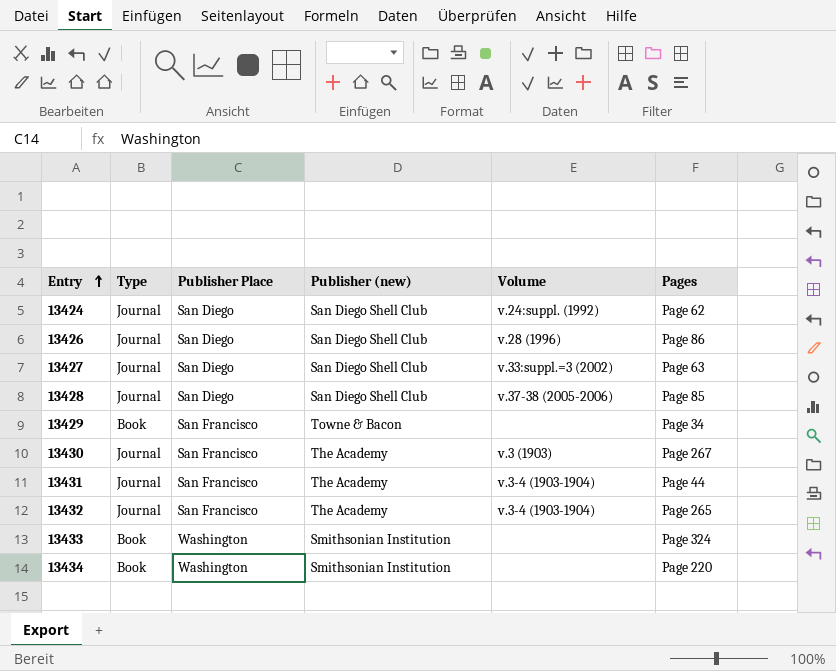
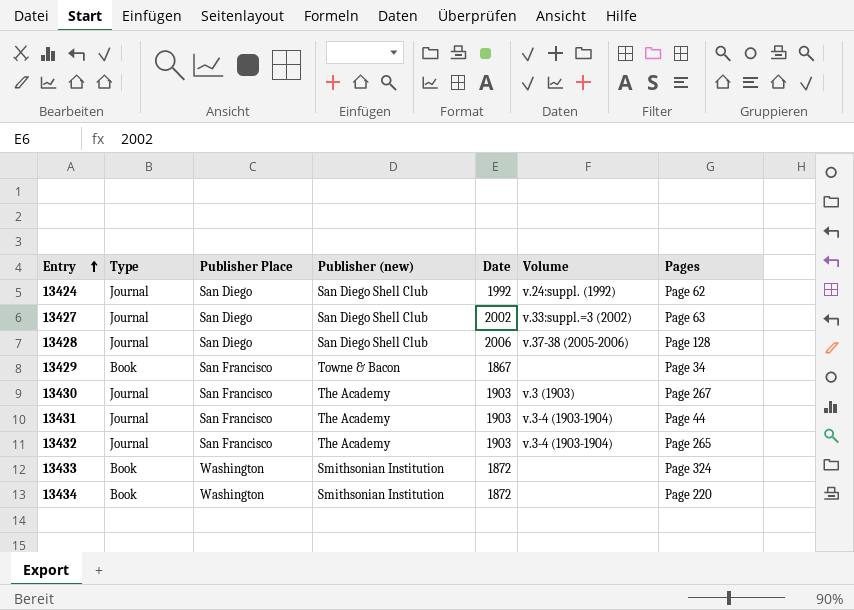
column Date | position: none -> 5
row 13426: Journal | San Diego | San Diego Shell Club | v.28 (1996) | Page 86 -> none
13428 | Pages: Page 85 -> Page 128

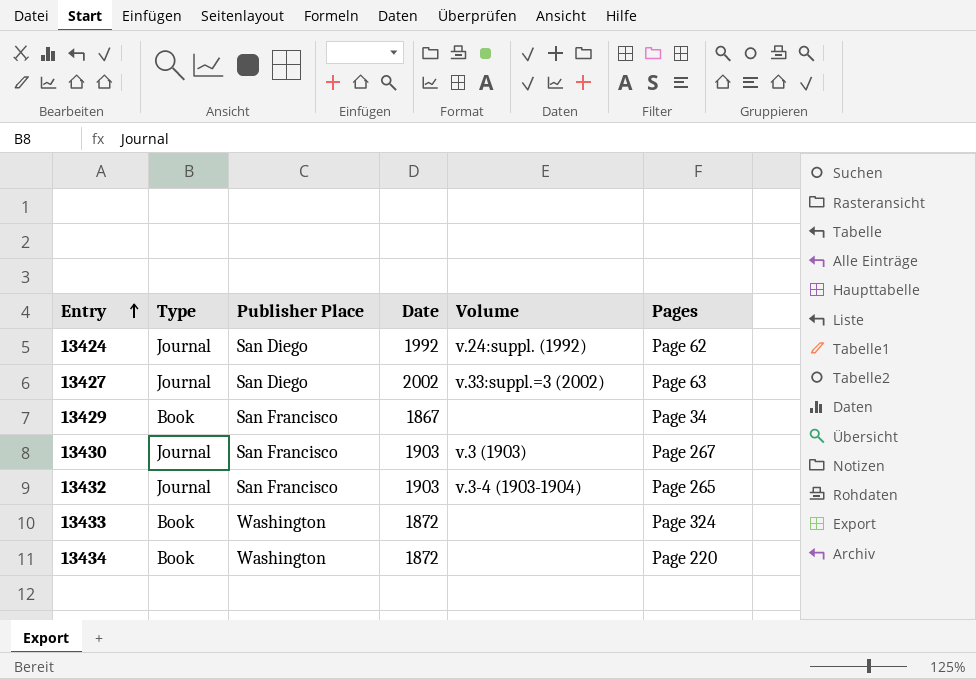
column Publisher (new) | position: 4 -> none
row 13428: Journal | San Diego | San Diego Shell Club | 2006 | v.37-38 (2005-2006) | Page 128 -> none
row 13431: Journal | San Francisco | The Academy | 1903 | v.3-4 (1903-1904) | Page 44 -> none

